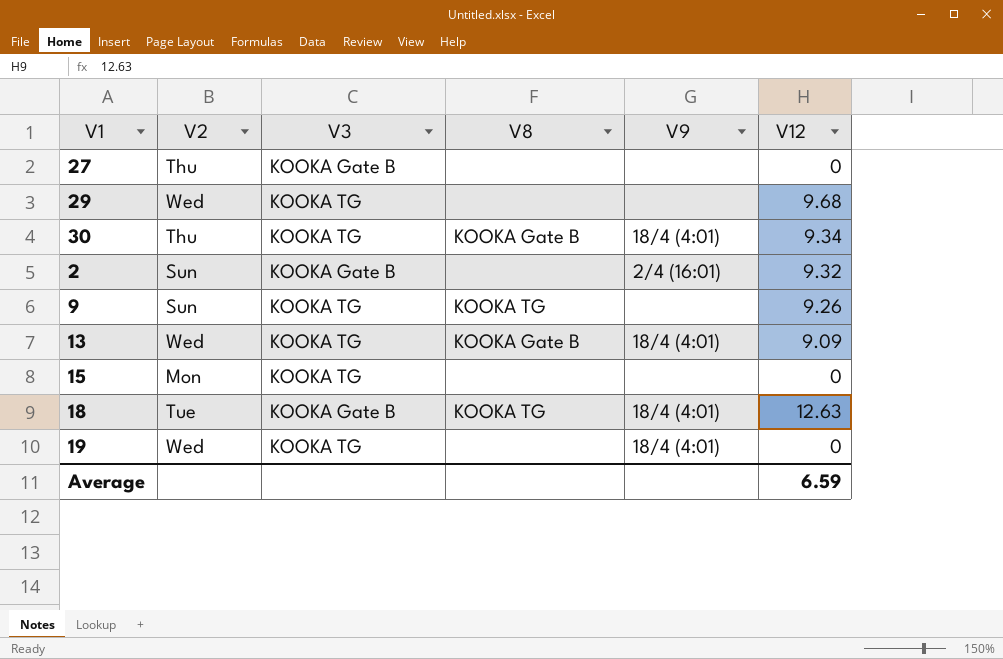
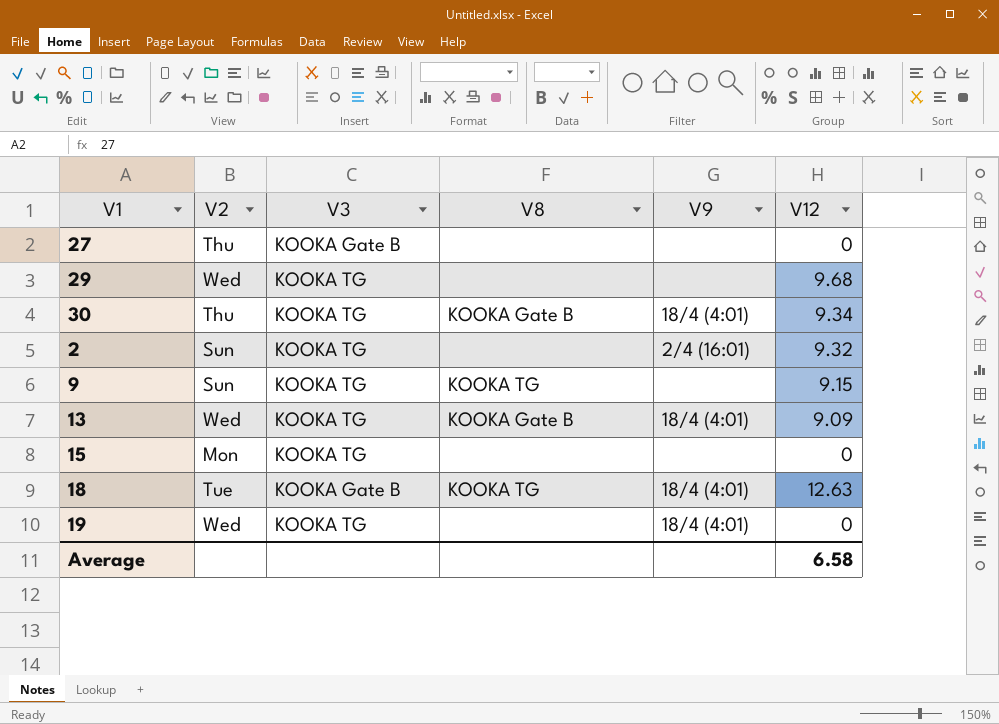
2 | V3: KOOKA Gate B -> KOOKA TG
9 | V12: 9.26 -> 9.15
Average | V12: 6.59 -> 6.58

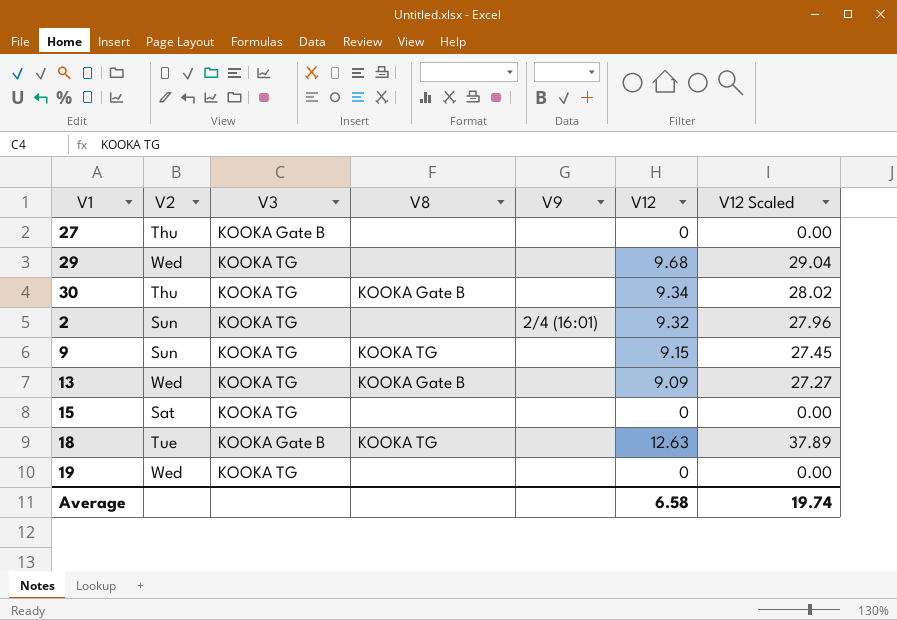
column V12 Scaled | formula: none -> [V12] * 3
30 | V9: 18/4 (4:01) -> none
13 | V9: 18/4 (4:01) -> none
15 | V2: Mon -> Sat
18 | V9: 18/4 (4:01) -> none
19 | V9: 18/4 (4:01) -> none

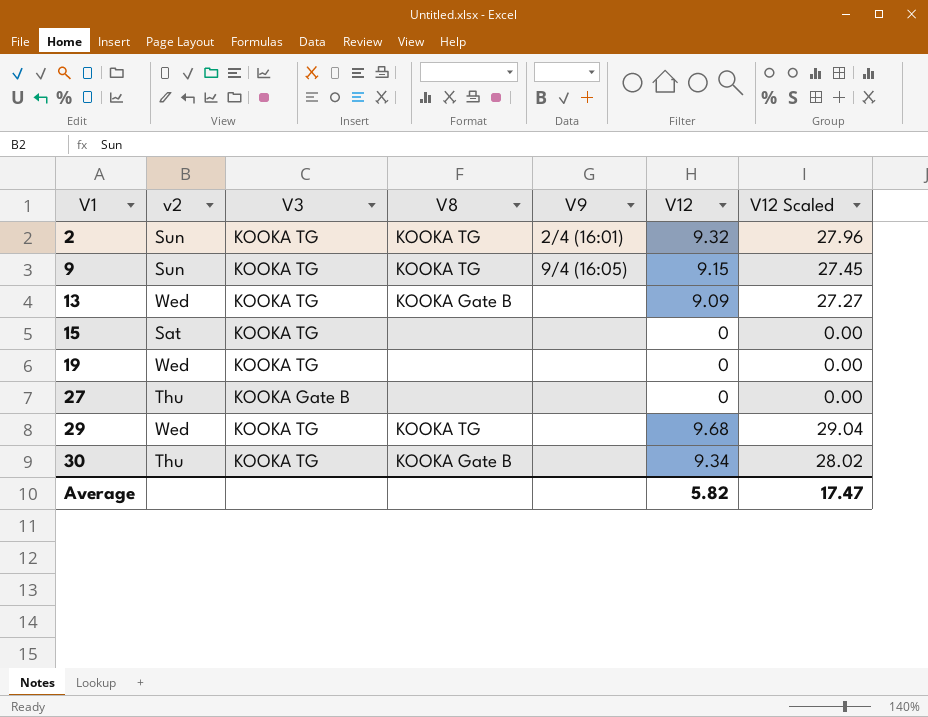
row order: none -> V1 ascending
column name: V2 -> v2
row 18: Tue | KOOKA Gate B | KOOKA TG | none | 12.63 | 37.89 -> none
2 | V8: none -> KOOKA TG
9 | V9: none -> 9/4 (16:05)
29 | V8: none -> KOOKA TG
Average | V12: 6.58 -> 5.82
Average | V12 Scaled: 19.74 -> 17.47

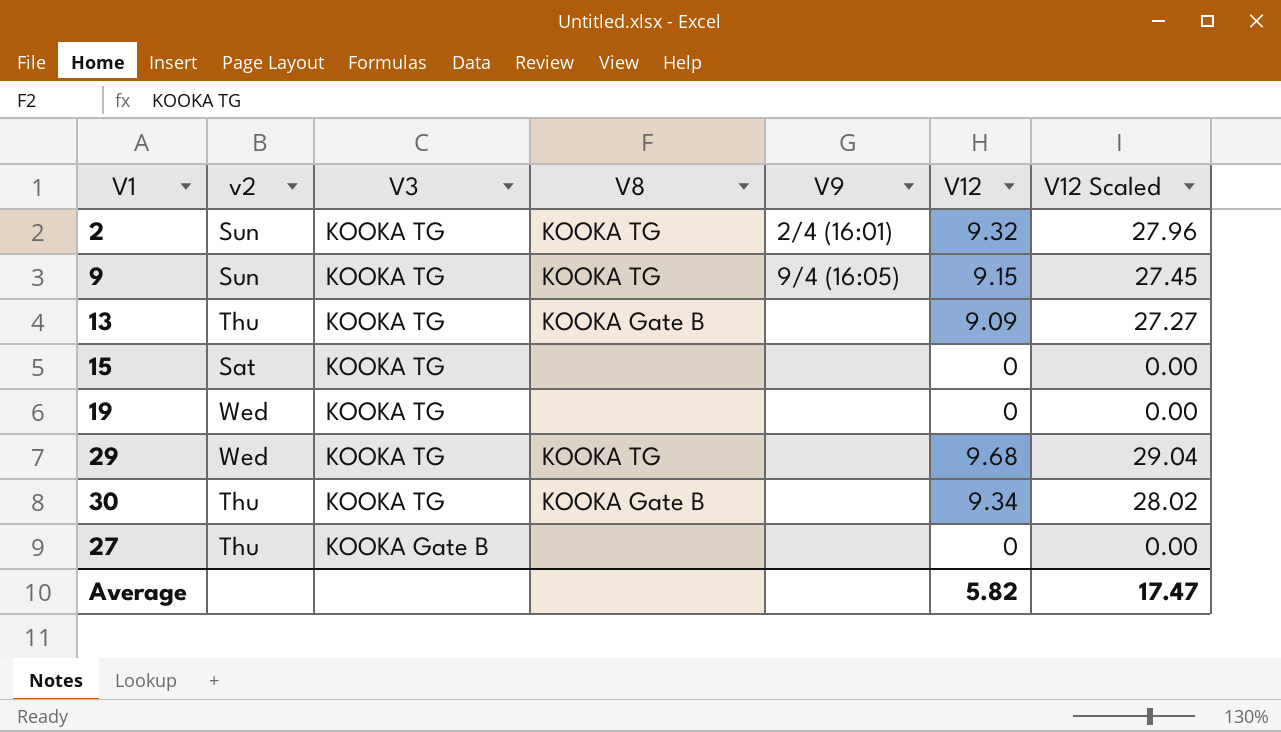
row order: V1 ascending -> V3 descending
13 | v2: Wed -> Thu

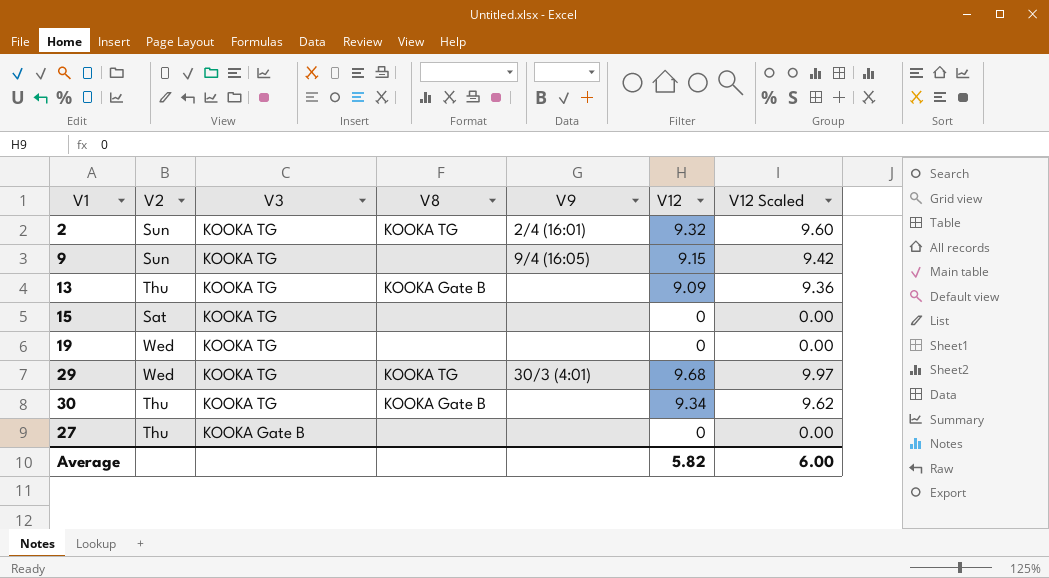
column name: v2 -> V2
column V12 Scaled | formula: [V12] * 3 -> [V12] * 1.03
9 | V8: KOOKA TG -> none
29 | V9: none -> 30/3 (4:01)
Average | V12 Scaled: 17.47 -> 6.00

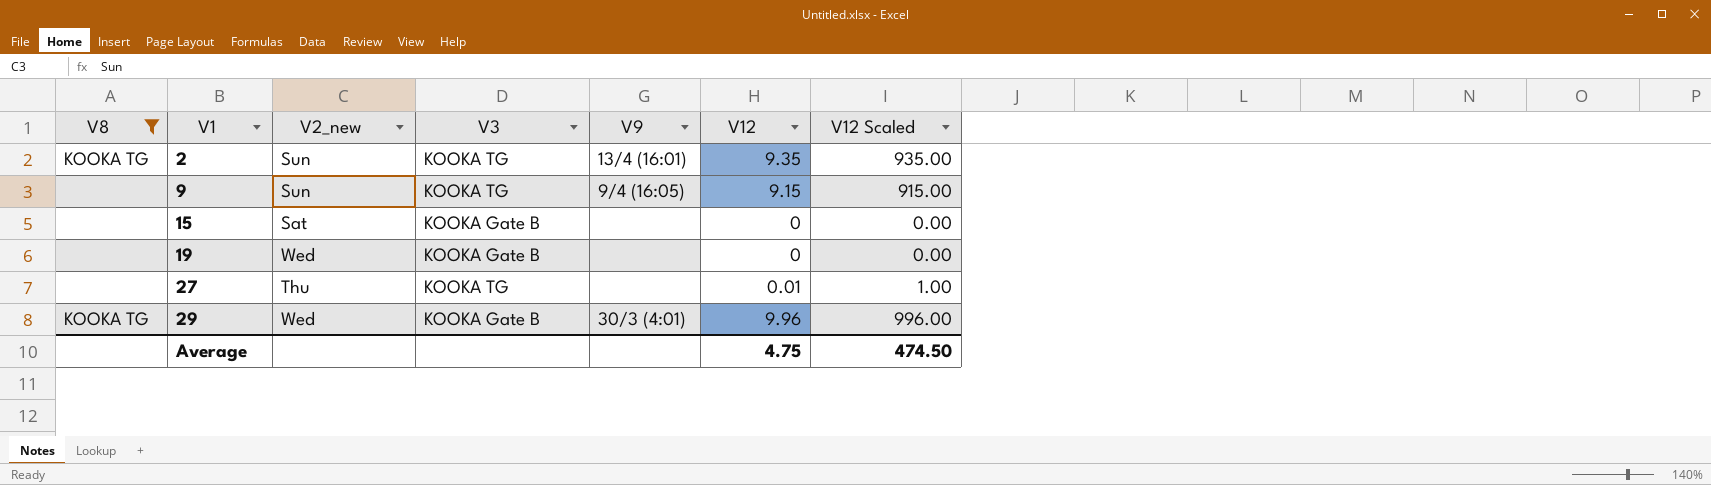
filter: none -> V8 != KOOKA Gate B
row order: V3 descending -> V1 ascending
column V8 | position: 4 -> 1
column name: V2 -> V2_new
column V12 Scaled | formula: [V12] * 1.03 -> [V12] * 100
2 | V9: 2/4 (16:01) -> 13/4 (16:01)
2 | V12: 9.32 -> 9.35
15 | V3: KOOKA TG -> KOOKA Gate B
19 | V3: KOOKA TG -> KOOKA Gate B
27 | V3: KOOKA Gate B -> KOOKA TG
27 | V12: 0 -> 0.01
29 | V3: KOOKA TG -> KOOKA Gate B
29 | V12: 9.68 -> 9.96
Average | V12: 5.82 -> 4.75
Average | V12 Scaled: 6.00 -> 474.50

